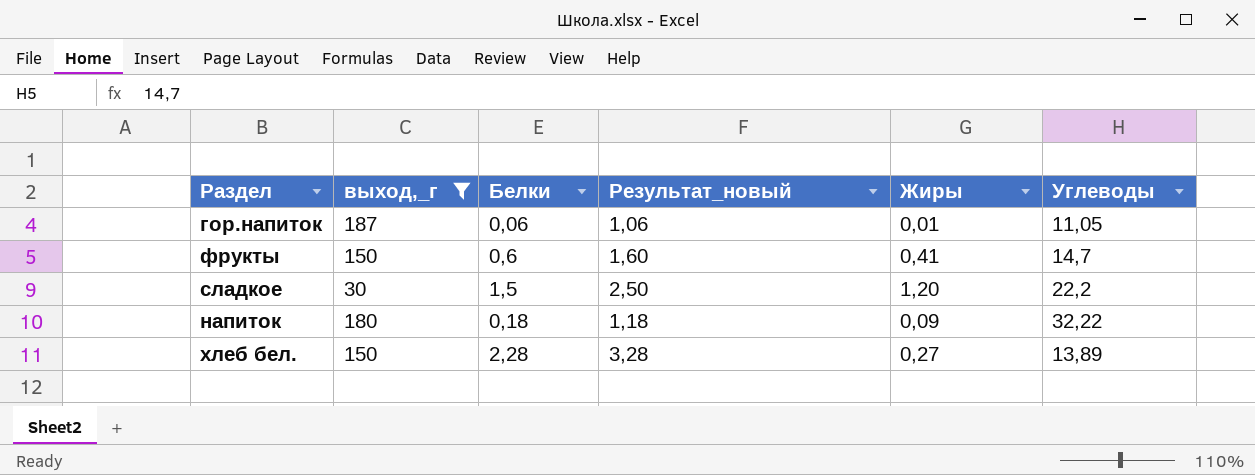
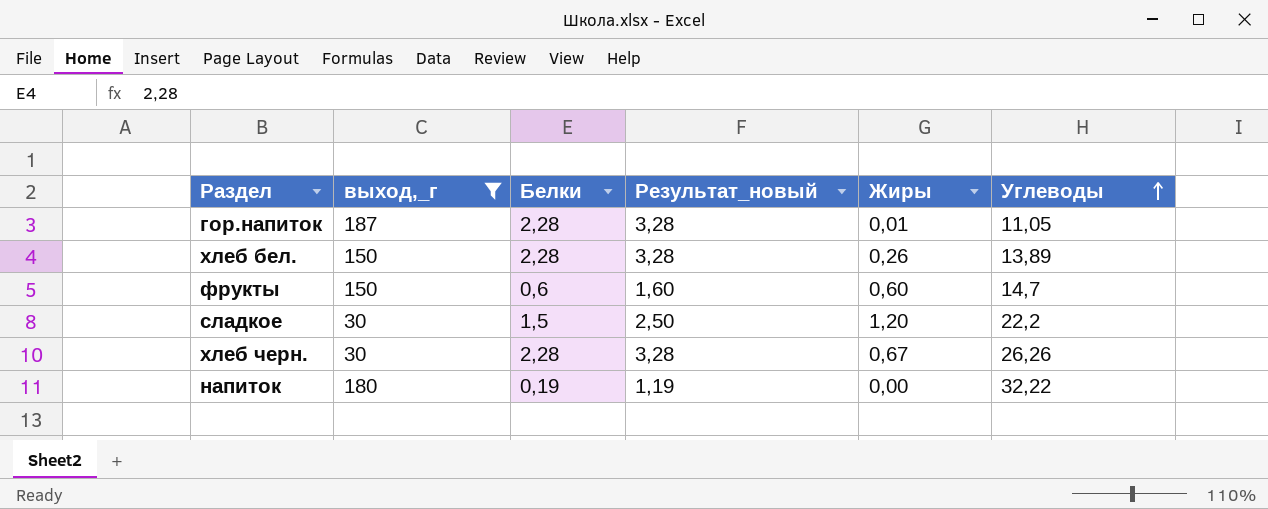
row order: none -> Углеводы ascending
гор.напиток | Белки: 0,06 -> 2,28
гор.напиток | Результат_новый: 1,06 -> 3,28
хлеб бел. | Жиры: 0,27 -> 0,26
фрукты | Жиры: 0,41 -> 0,60
row хлеб черн.: none -> 30 | 2,28 | 3,28 | 0,67 | 26,26
напиток | Белки: 0,18 -> 0,19
напиток | Результат_новый: 1,18 -> 1,19
напиток | Жиры: 0,09 -> 0,00

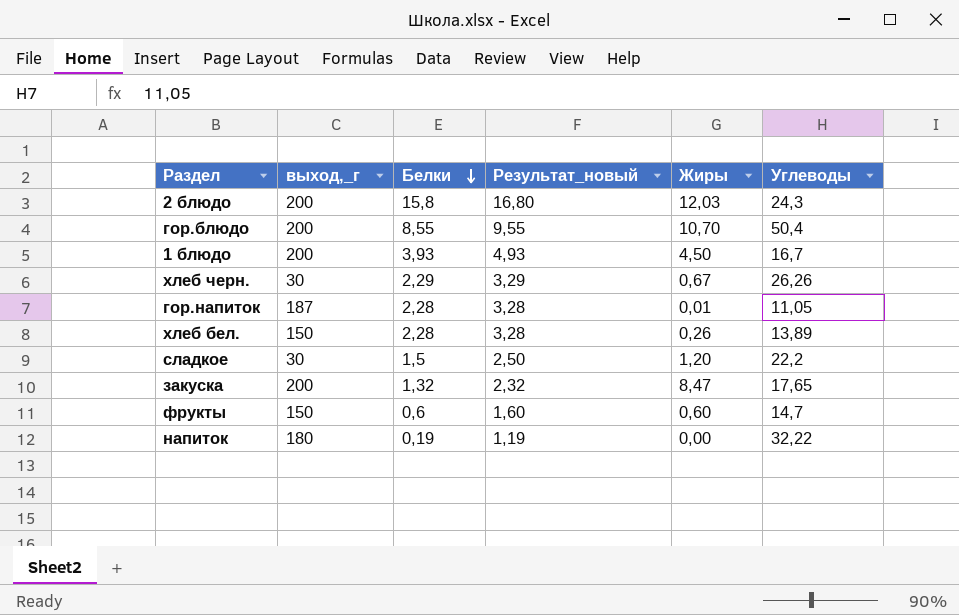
filter: выход,_г != 200 -> none
row order: Углеводы ascending -> Белки descending
хлеб черн. | Белки: 2,28 -> 2,29
хлеб черн. | Результат_новый: 3,28 -> 3,29

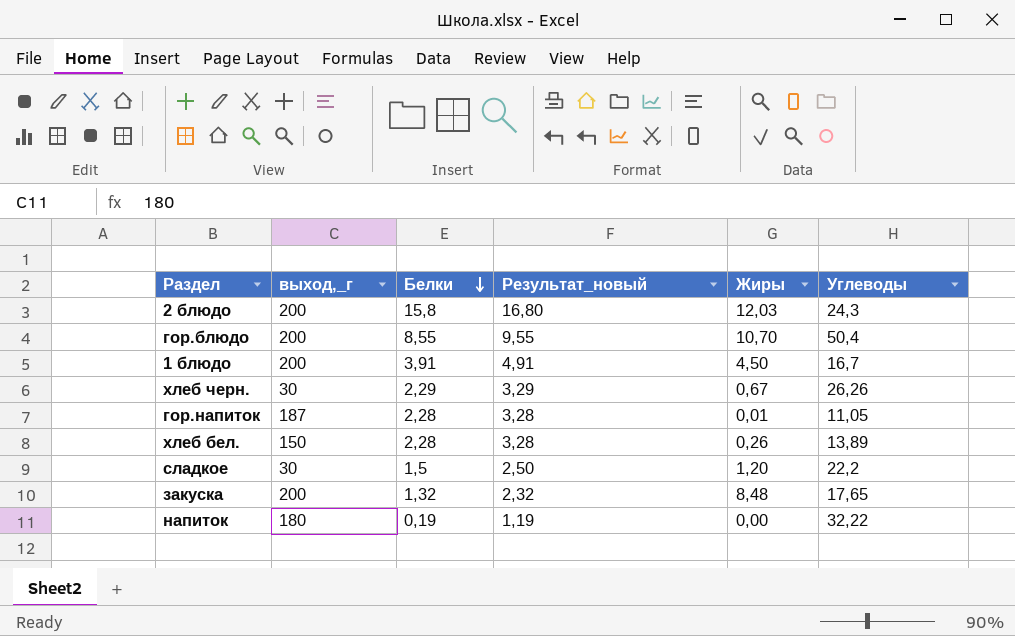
row фрукты: 150 | 0,6 | 1,60 | 0,60 | 14,7 -> none
1 блюдо | Белки: 3,93 -> 3,91
1 блюдо | Результат_новый: 4,93 -> 4,91
закуска | Жиры: 8,47 -> 8,48

